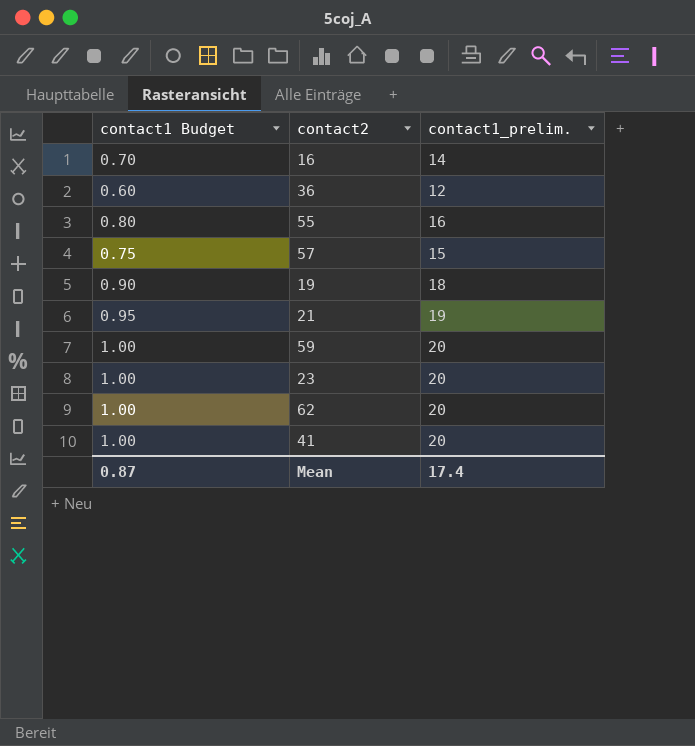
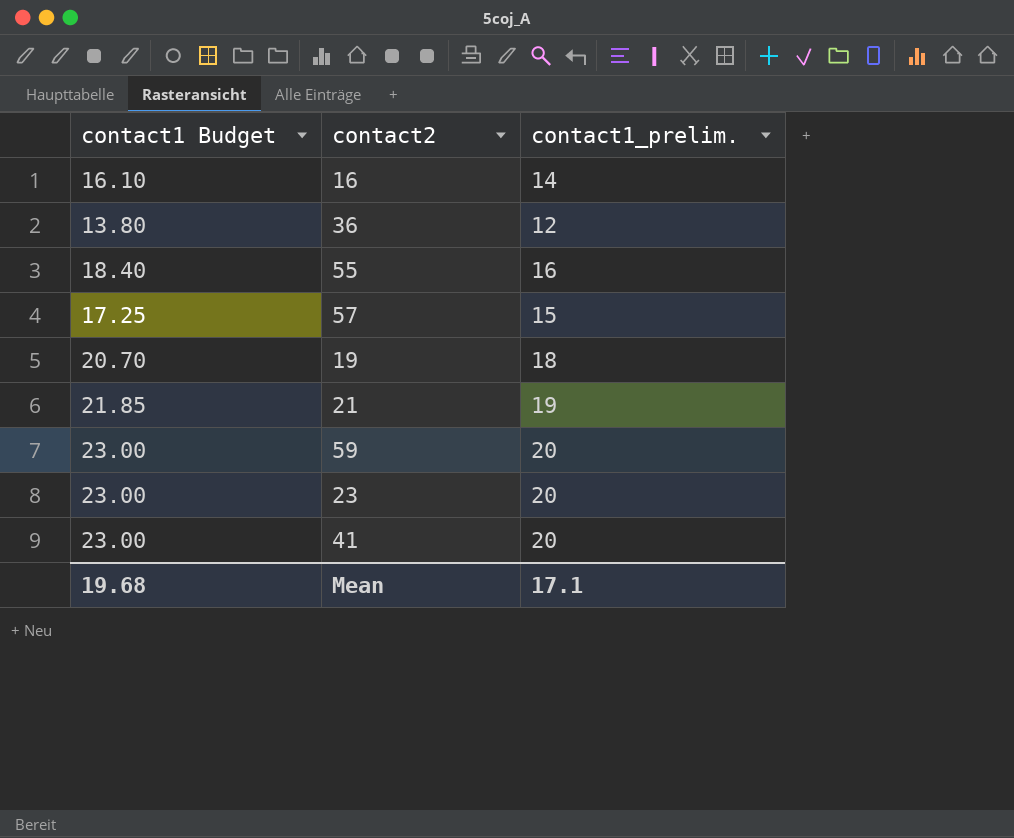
column contact1 Budget | formula: [contact1_prelim.] * 0.05 -> [contact1_prelim.] * 1.15
row 62: 1.00 | 20 -> none
Mean | contact1 Budget: 0.87 -> 19.68
Mean | contact1_prelim.: 17.4 -> 17.1

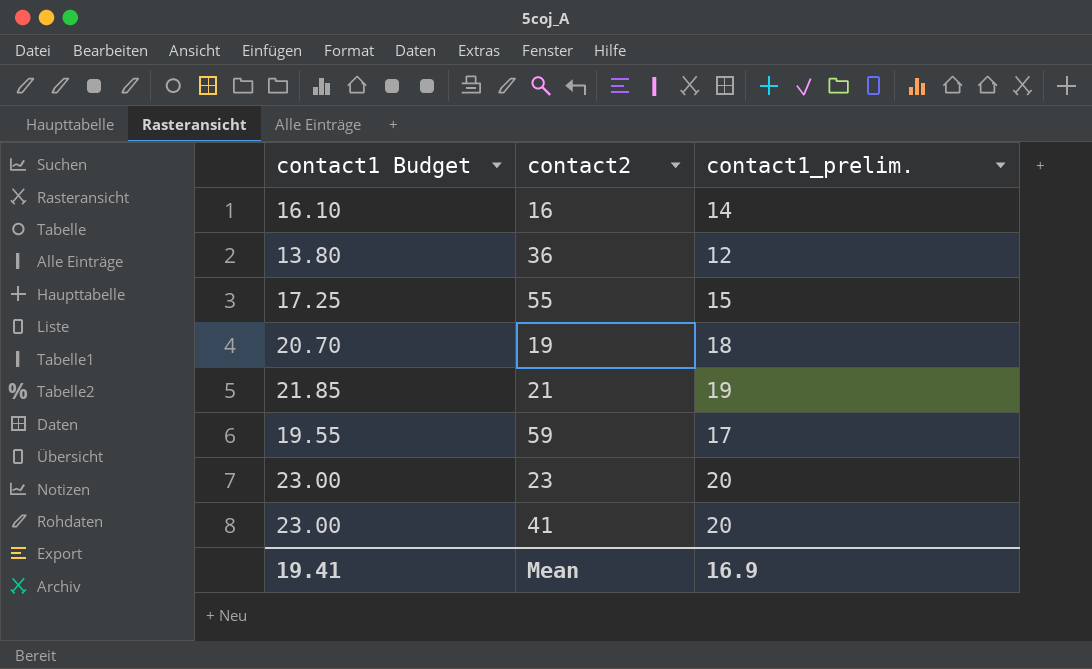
row 57: 17.25 | 15 -> none
55 | contact1 Budget: 18.40 -> 17.25
55 | contact1_prelim.: 16 -> 15
59 | contact1 Budget: 23.00 -> 19.55
59 | contact1_prelim.: 20 -> 17
Mean | contact1 Budget: 19.68 -> 19.41
Mean | contact1_prelim.: 17.1 -> 16.9

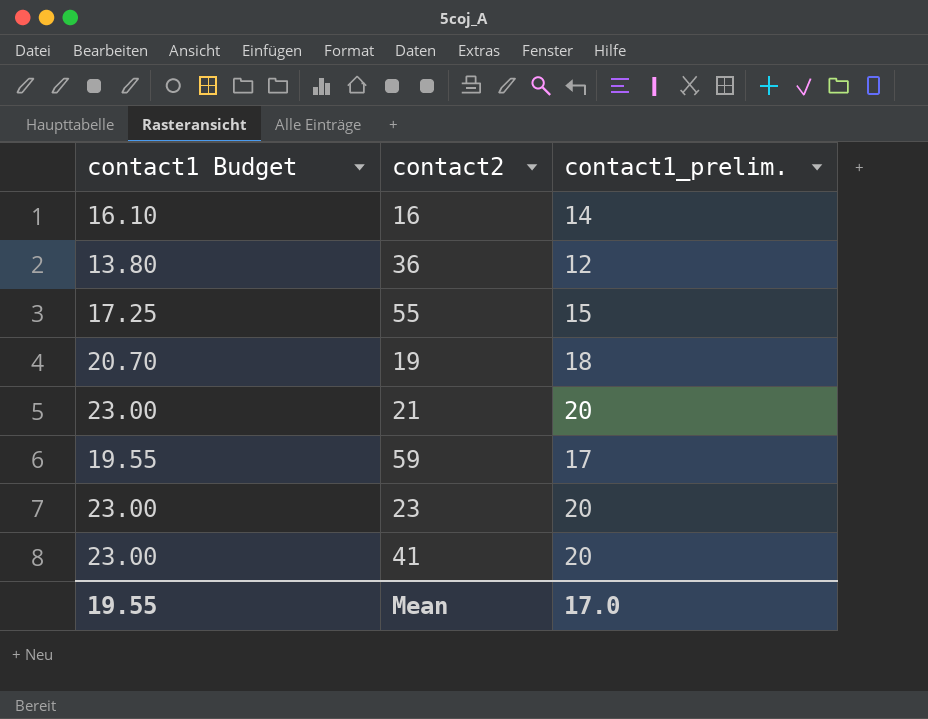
21 | contact1 Budget: 21.85 -> 23.00
21 | contact1_prelim.: 19 -> 20
Mean | contact1 Budget: 19.41 -> 19.55
Mean | contact1_prelim.: 16.9 -> 17.0

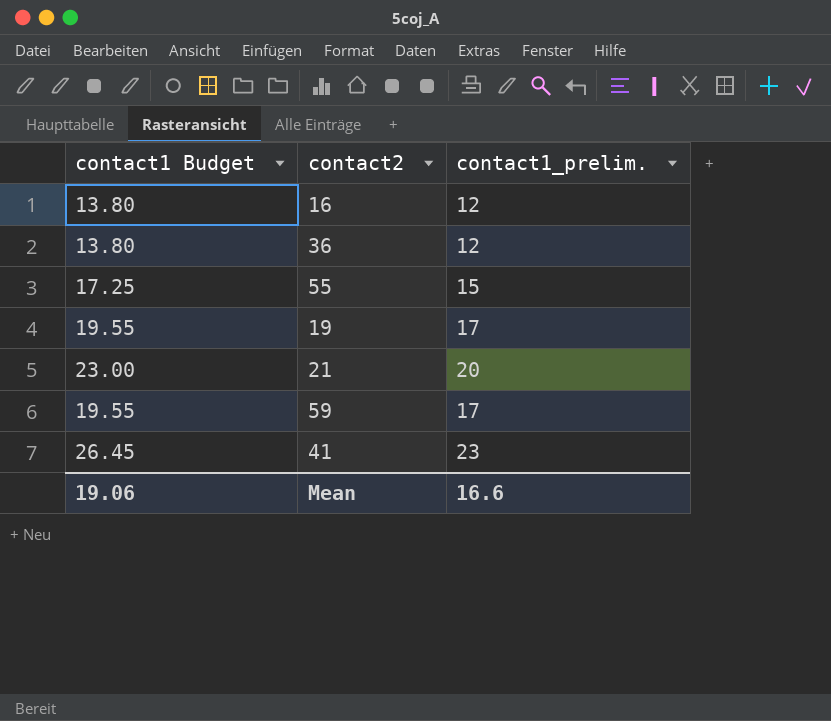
row 23: 23.00 | 20 -> none
16 | contact1 Budget: 16.10 -> 13.80
16 | contact1_prelim.: 14 -> 12
19 | contact1 Budget: 20.70 -> 19.55
19 | contact1_prelim.: 18 -> 17
41 | contact1 Budget: 23.00 -> 26.45
41 | contact1_prelim.: 20 -> 23
Mean | contact1 Budget: 19.55 -> 19.06
Mean | contact1_prelim.: 17.0 -> 16.6

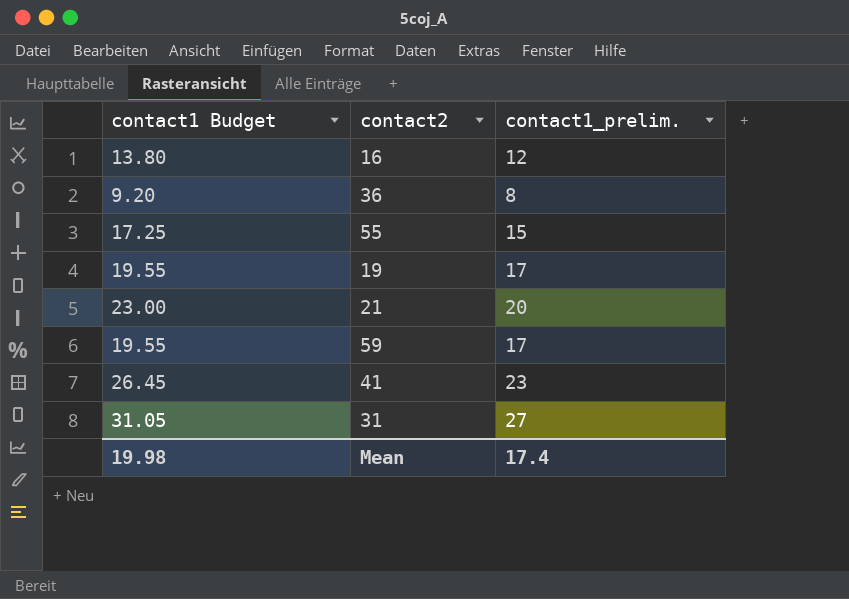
36 | contact1 Budget: 13.80 -> 9.20
36 | contact1_prelim.: 12 -> 8
row 31: none -> 31.05 | 27
Mean | contact1 Budget: 19.06 -> 19.98
Mean | contact1_prelim.: 16.6 -> 17.4

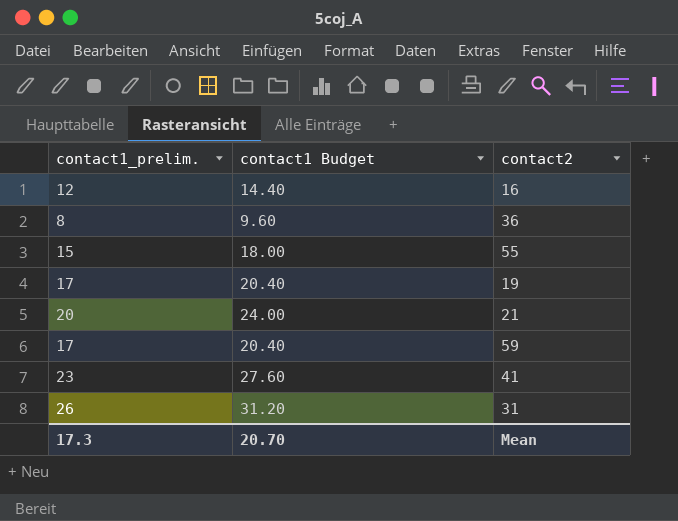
column contact1_prelim. | position: 3 -> 1
column contact1 Budget | formula: [contact1_prelim.] * 1.15 -> [contact1_prelim.] * 1.2
31 | contact1_prelim.: 27 -> 26
Mean | contact1_prelim.: 17.4 -> 17.3
Mean | contact1 Budget: 19.98 -> 20.70

